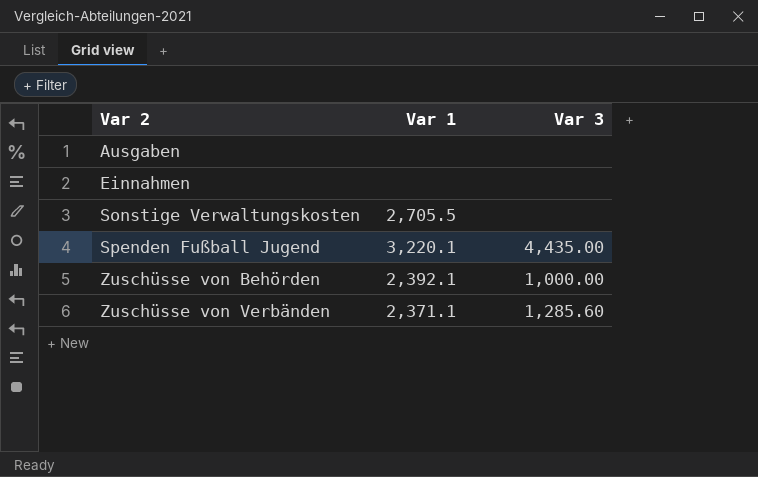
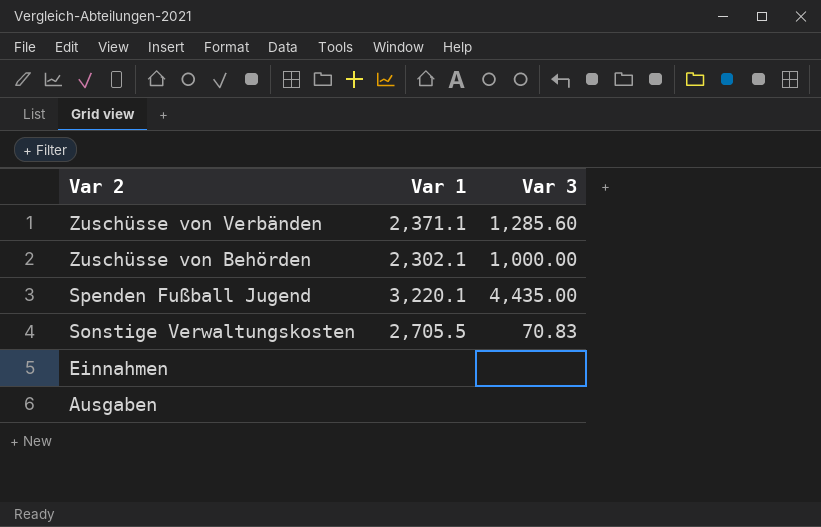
row order: Var 2 ascending -> Var 2 descending
Zuschüsse von Behörden | Var 1: 2,392.1 -> 2,302.1
Sonstige Verwaltungskosten | Var 3: none -> 70.83

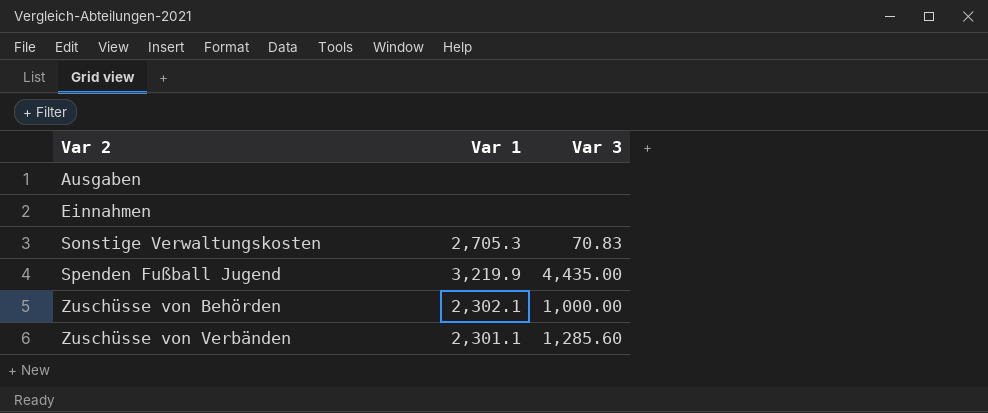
row order: Var 2 descending -> Var 2 ascending
Sonstige Verwaltungskosten | Var 1: 2,705.5 -> 2,705.3
Spenden Fußball Jugend | Var 1: 3,220.1 -> 3,219.9
Zuschüsse von Verbänden | Var 1: 2,371.1 -> 2,301.1

